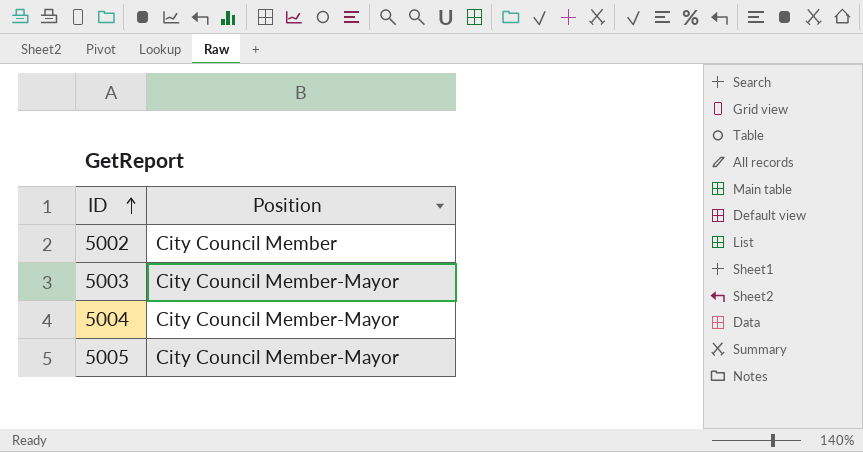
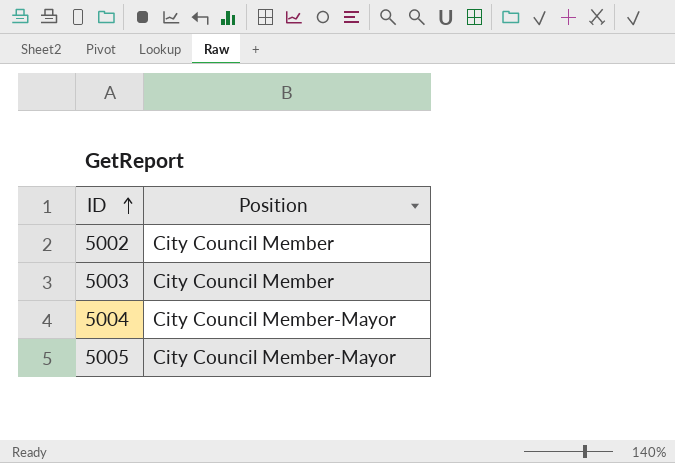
5003 | Position: City Council Member-Mayor -> City Council Member

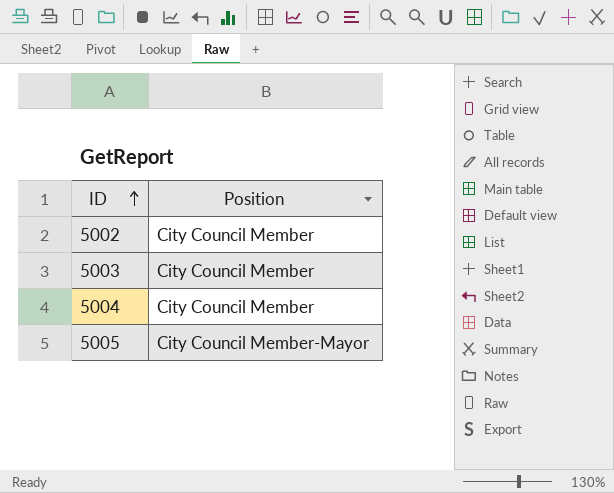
5004 | Position: City Council Member-Mayor -> City Council Member

